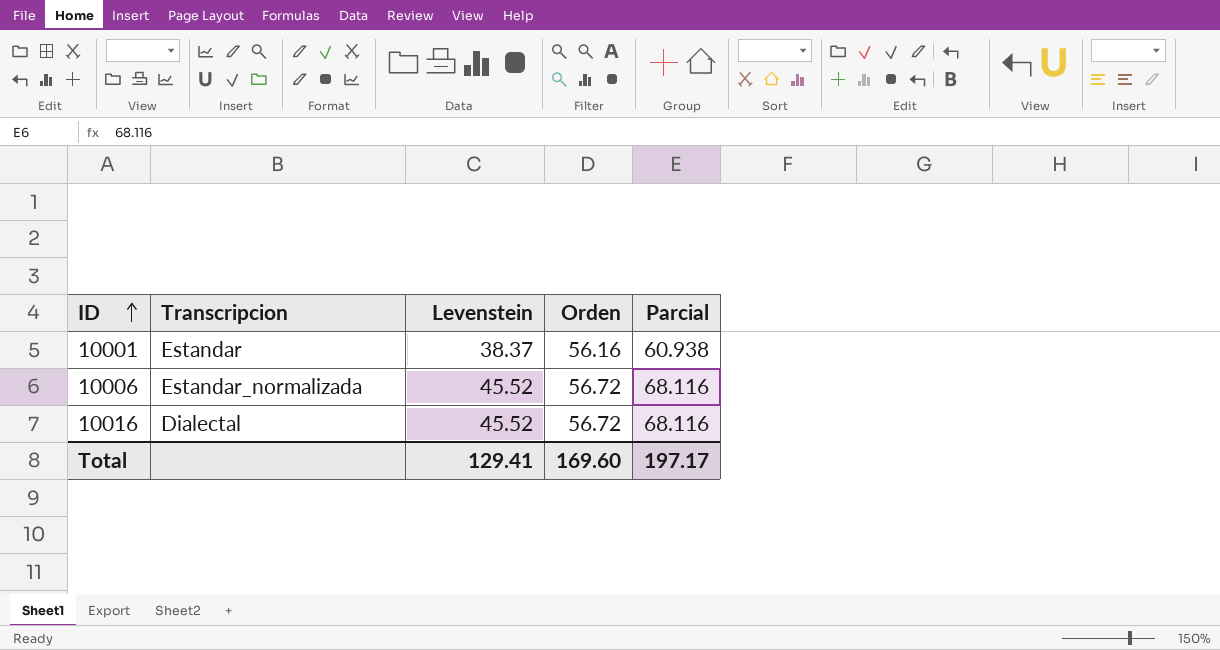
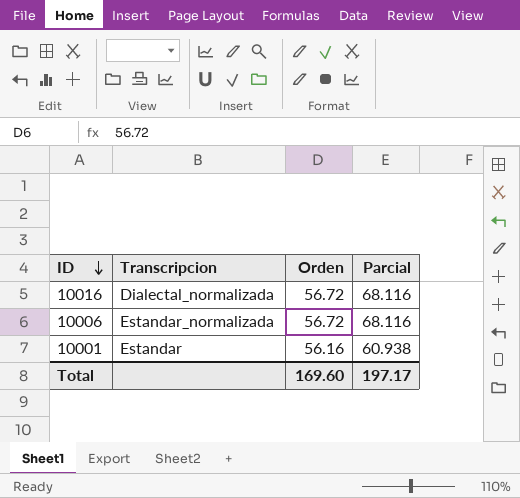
row order: ID ascending -> ID descending
column Levenstein | position: 3 -> none
10016 | Transcripcion: Dialectal -> Dialectal_normalizada

